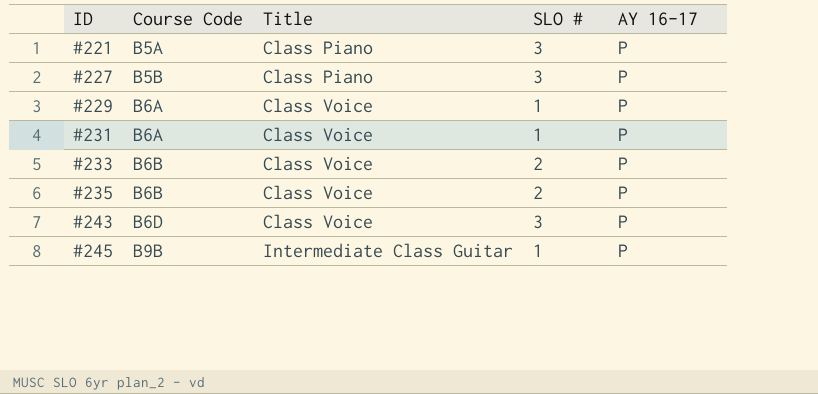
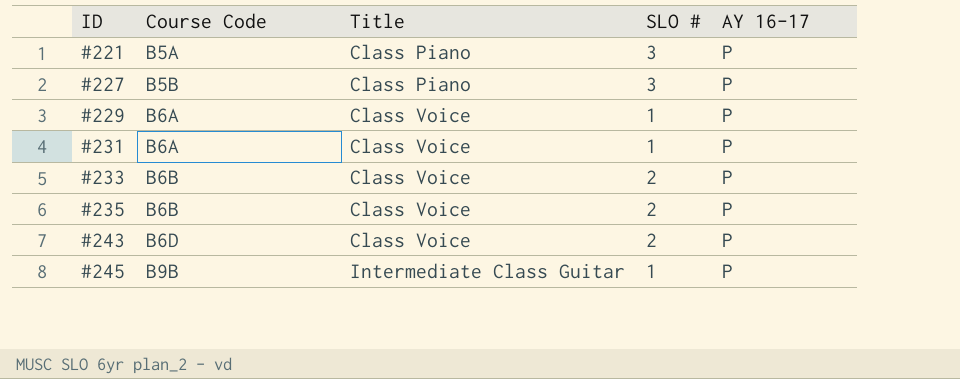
#243 | SLO #: 3 -> 2

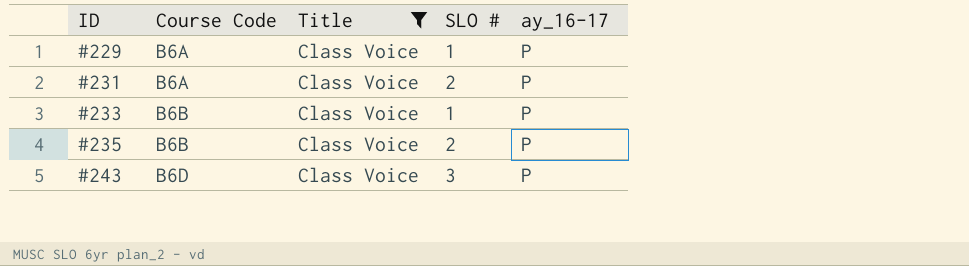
filter: none -> Title = Class Voice
column name: AY 16-17 -> ay_16-17
#231 | SLO #: 1 -> 2
#233 | SLO #: 2 -> 1
#243 | SLO #: 2 -> 3

